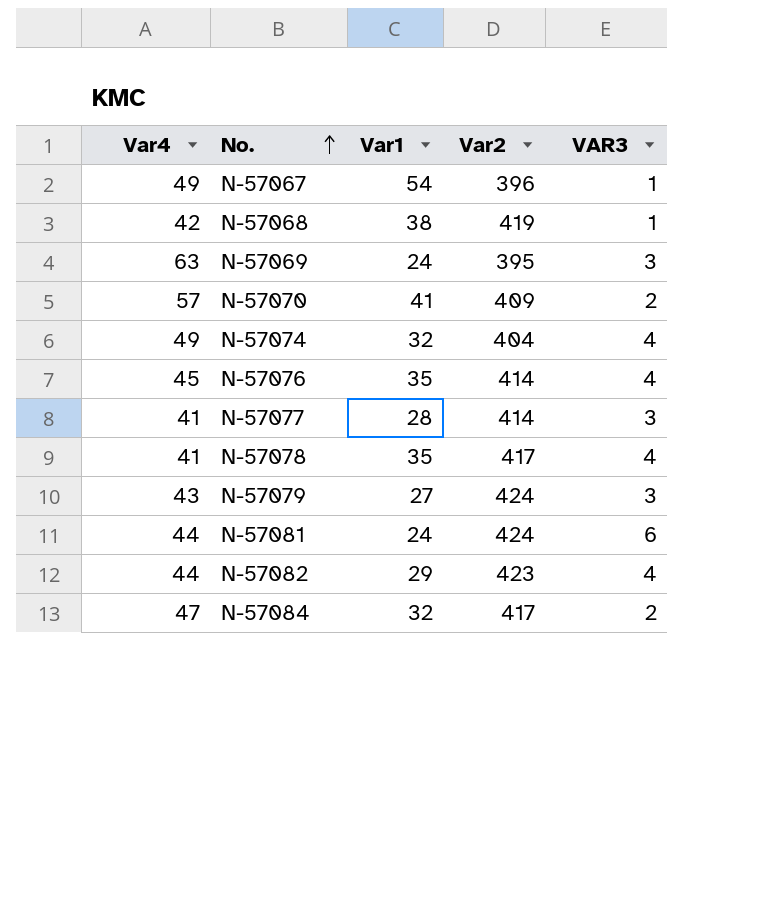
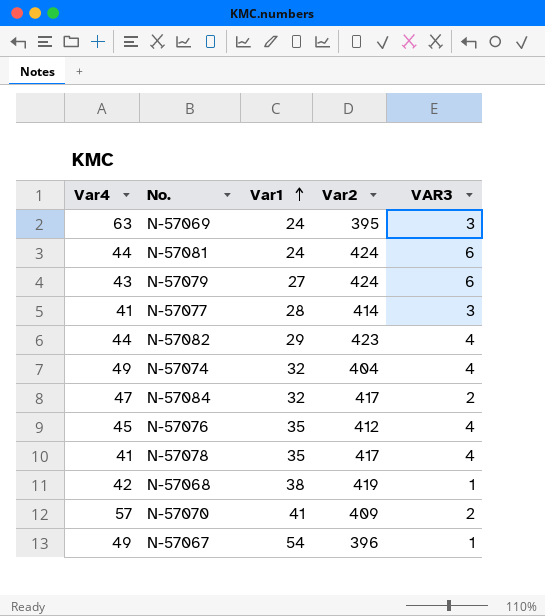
row order: No. ascending -> Var1 ascending
N-57079 | VAR3: 3 -> 6
N-57076 | Var2: 414 -> 412

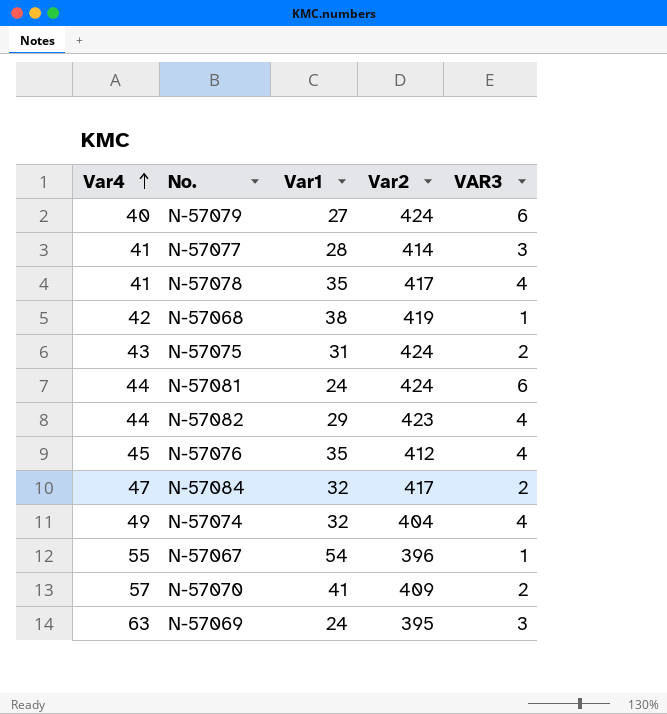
row order: Var1 ascending -> Var4 ascending
N-57079 | Var4: 43 -> 40
row N-57075: none -> 43 | 31 | 424 | 2
N-57067 | Var4: 49 -> 55

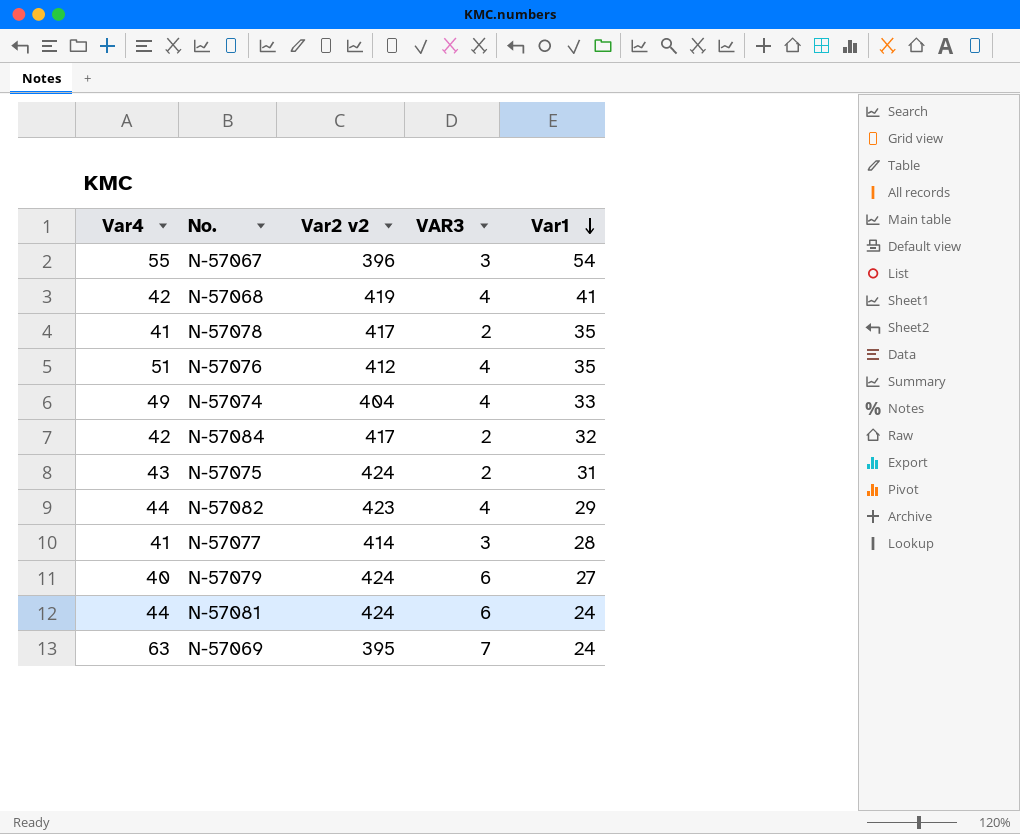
row order: Var4 ascending -> Var1 descending
column name: Var2 -> Var2 v2
column Var1 | position: 3 -> 5
row N-57070: 57 | 41 | 409 | 2 -> none
N-57067 | VAR3: 1 -> 3
N-57068 | VAR3: 1 -> 4
N-57068 | Var1: 38 -> 41
N-57078 | VAR3: 4 -> 2
N-57076 | Var4: 45 -> 51
N-57074 | Var1: 32 -> 33
N-57084 | Var4: 47 -> 42
N-57069 | VAR3: 3 -> 7

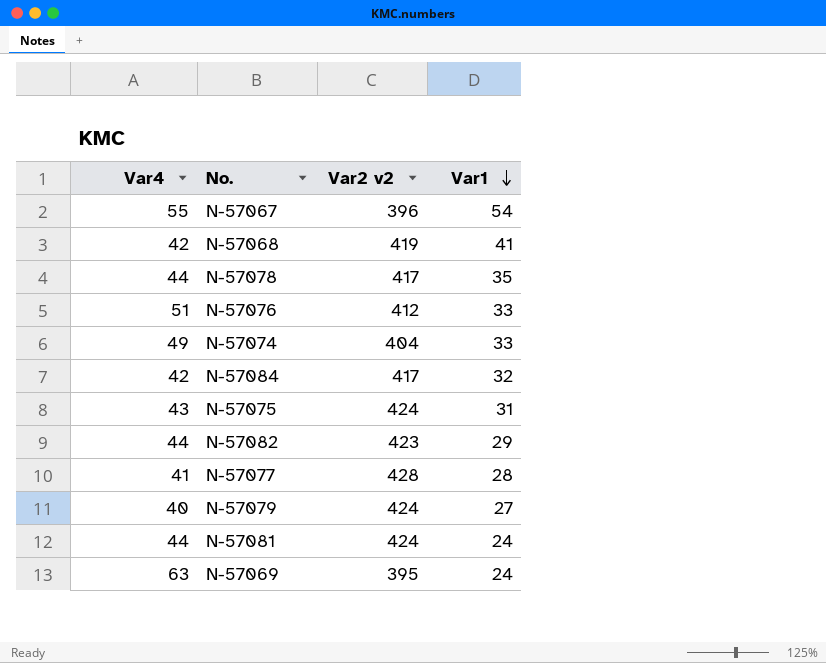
column VAR3 | position: 4 -> none
N-57078 | Var4: 41 -> 44
N-57076 | Var1: 35 -> 33
N-57077 | Var2 v2: 414 -> 428

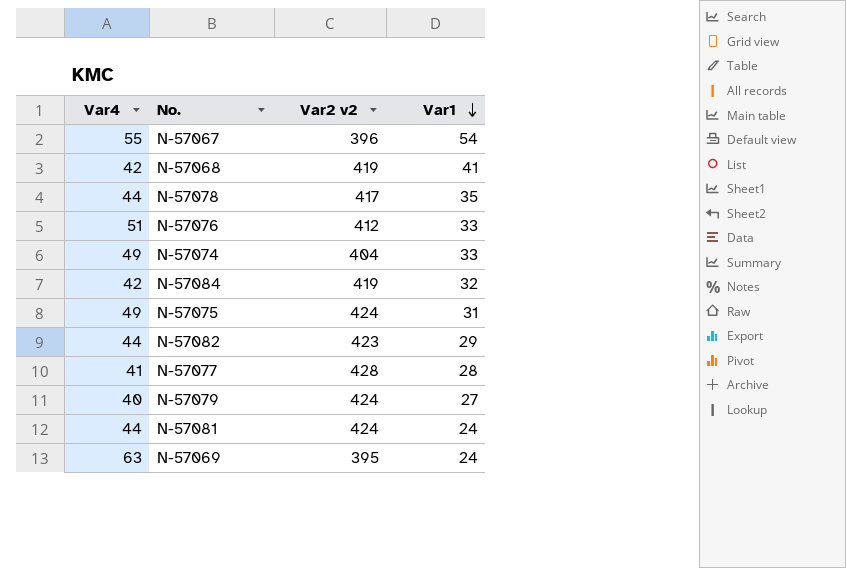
N-57084 | Var2 v2: 417 -> 419
N-57075 | Var4: 43 -> 49

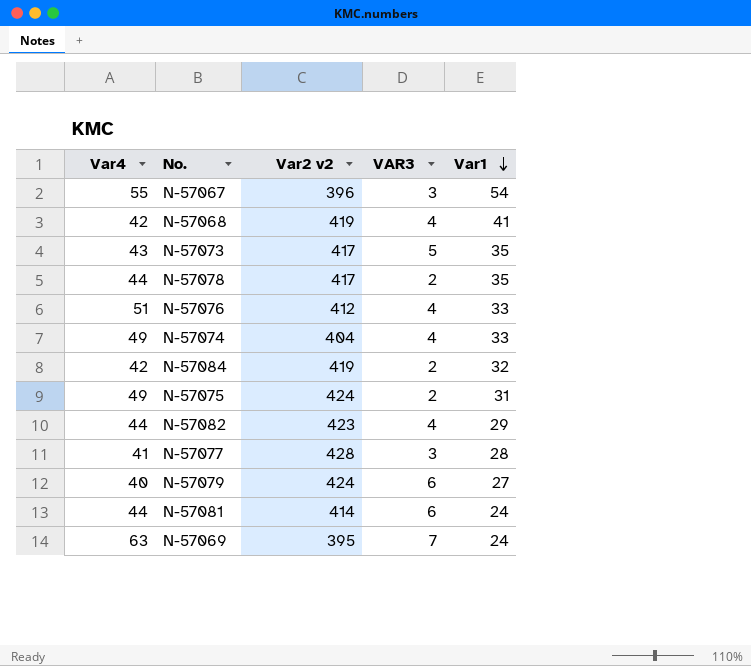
column VAR3 | position: none -> 4
row N-57073: none -> 43 | 417 | 5 | 35
N-57081 | Var2 v2: 424 -> 414

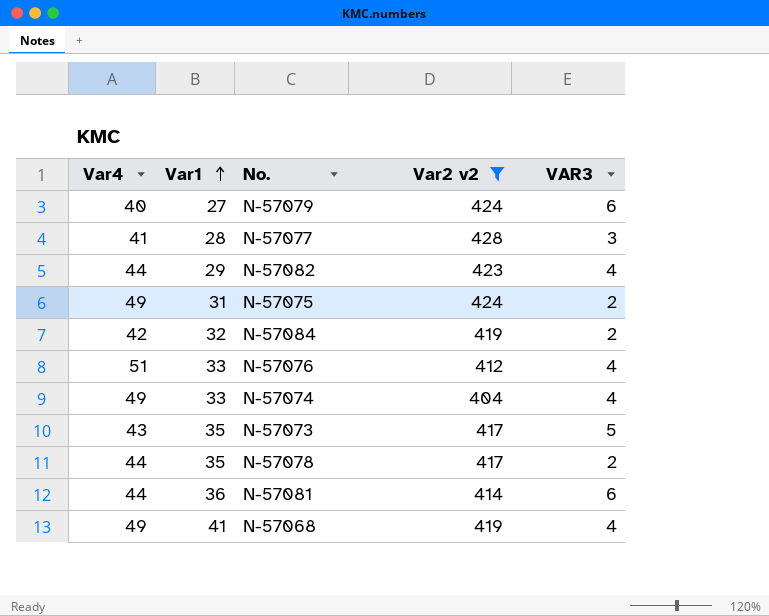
filter: none -> Var2 v2 >= 404
row order: Var1 descending -> Var1 ascending
column Var1 | position: 5 -> 2
N-57081 | Var1: 24 -> 36
N-57068 | Var4: 42 -> 49

